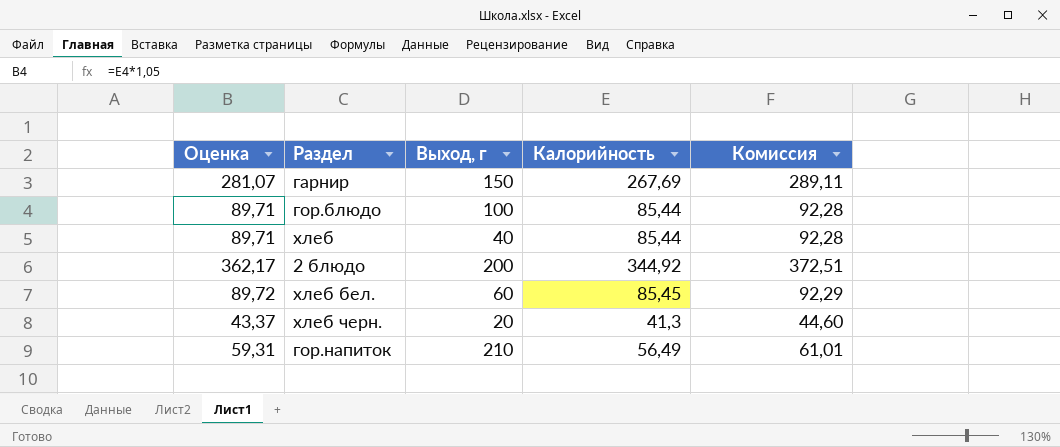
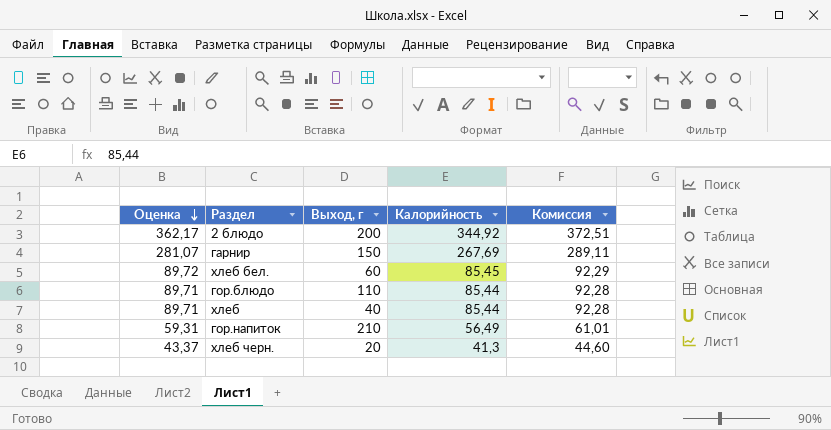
row order: none -> Оценка descending
гор.блюдо | Выход, г: 100 -> 110

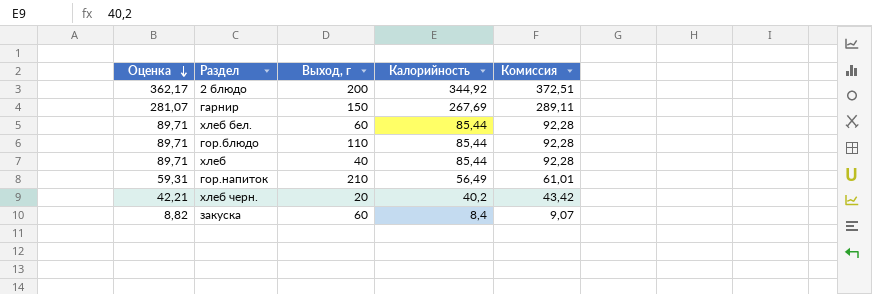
хлеб бел. | Оценка: 89,72 -> 89,71
хлеб бел. | Калорийность: 85,45 -> 85,44
хлеб бел. | Комиссия: 92,29 -> 92,28
хлеб черн. | Оценка: 43,37 -> 42,21
хлеб черн. | Калорийность: 41,3 -> 40,2
хлеб черн. | Комиссия: 44,60 -> 43,42
row закуска: none -> 8,82 | 60 | 8,4 | 9,07

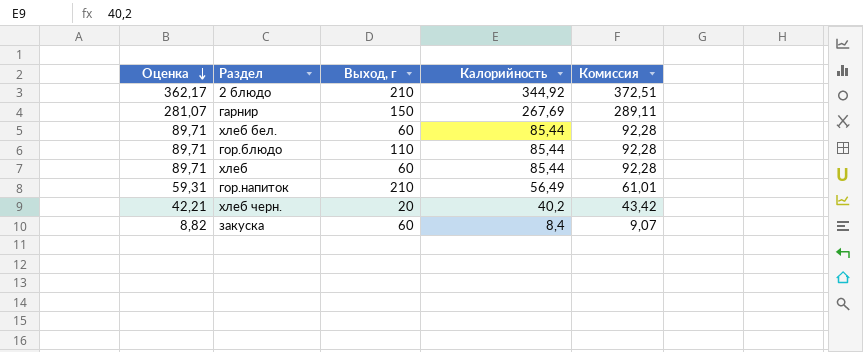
2 блюдо | Выход, г: 200 -> 210
хлеб | Выход, г: 40 -> 60

